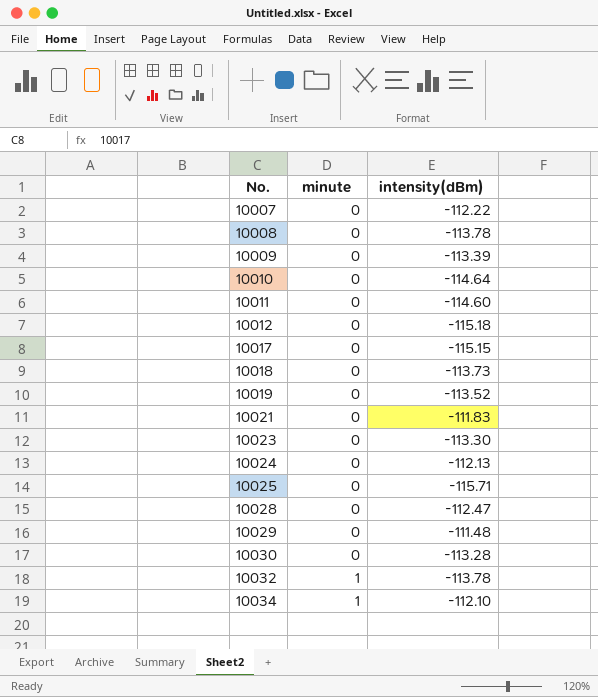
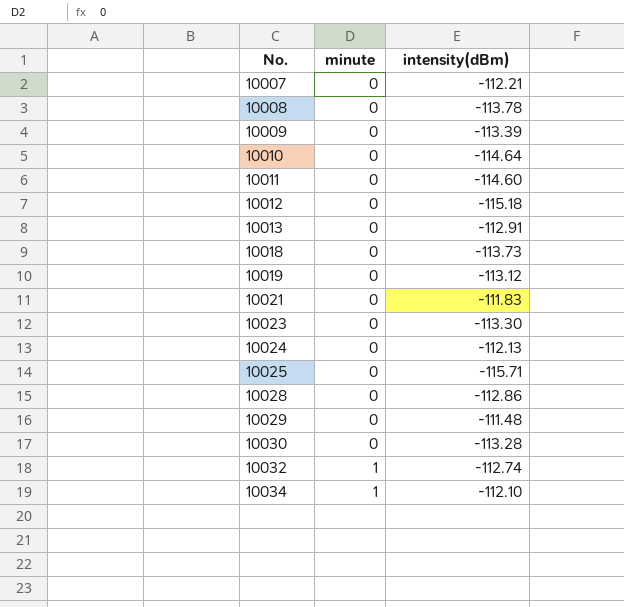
row 10017: 0 | -115.15 -> none
10007 | intensity(dBm): -112.22 -> -112.21
row 10013: none -> 0 | -112.91
10019 | intensity(dBm): -113.52 -> -113.12
10028 | intensity(dBm): -112.47 -> -112.86
10032 | intensity(dBm): -113.78 -> -112.74

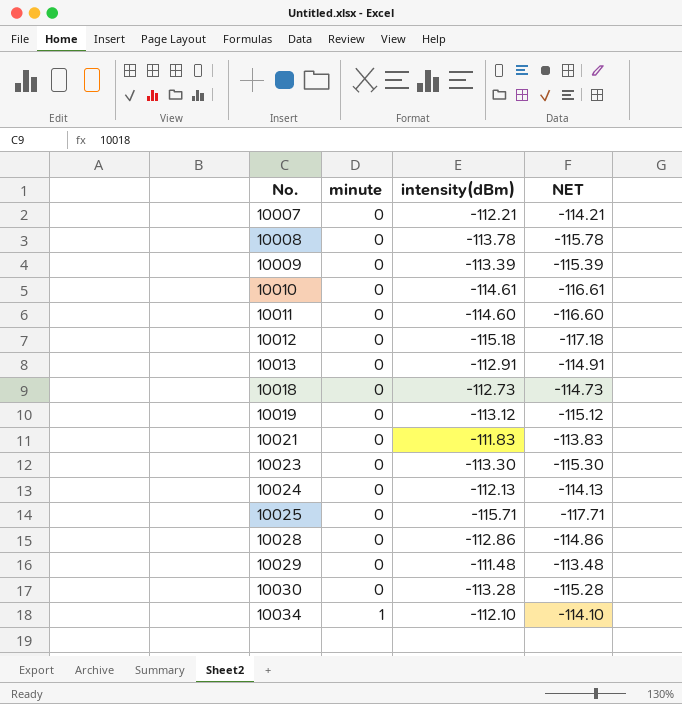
column NET | formula: none -> [intensity(dBm)] - 2
row 10032: 1 | -112.74 -> none
10010 | intensity(dBm): -114.64 -> -114.61
10018 | intensity(dBm): -113.73 -> -112.73

